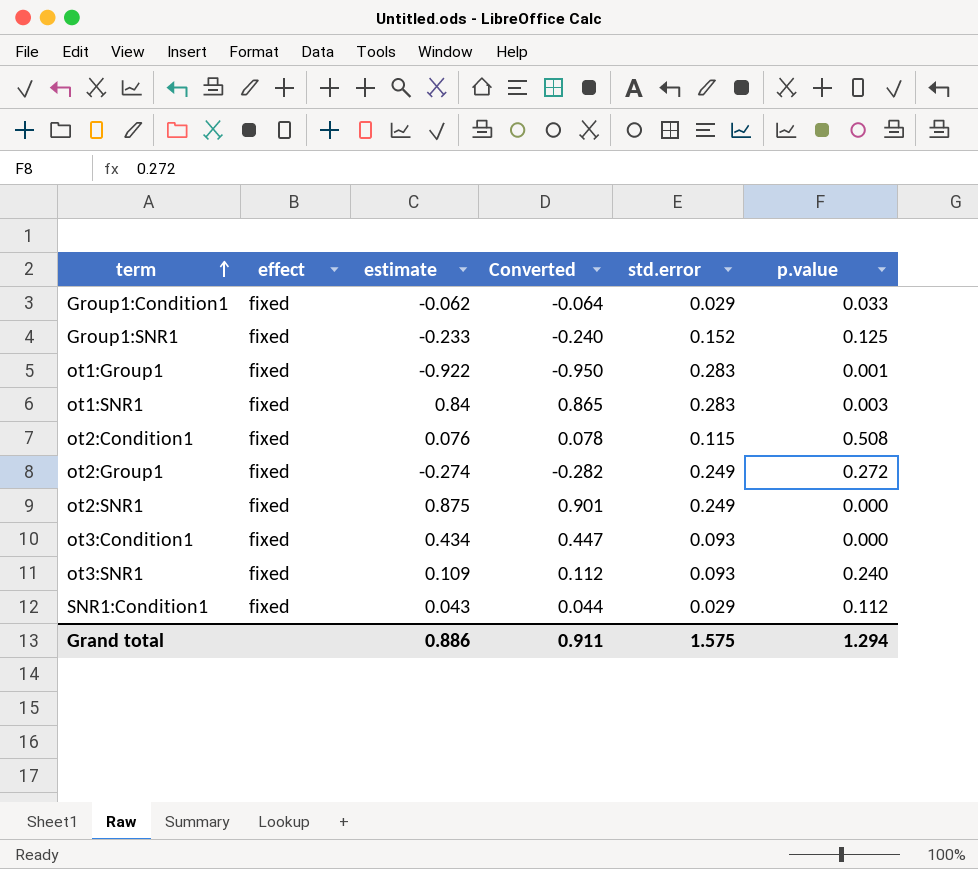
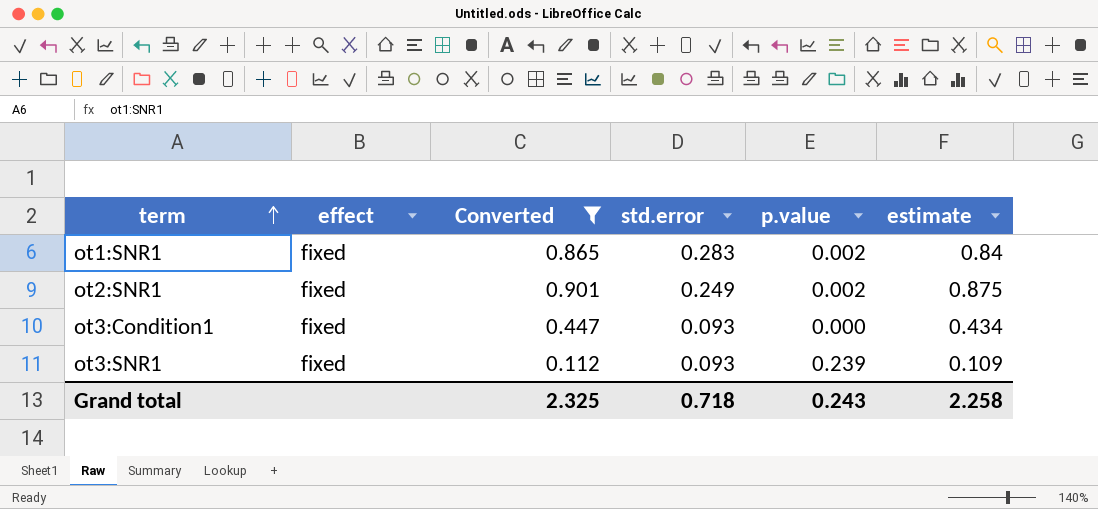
filter: none -> Converted >= 0.112
column estimate | position: 3 -> 6
ot1:SNR1 | p.value: 0.003 -> 0.002
ot2:SNR1 | p.value: 0.000 -> 0.002
ot3:SNR1 | p.value: 0.240 -> 0.239
Grand total | Converted: 0.911 -> 2.325
Grand total | std.error: 1.575 -> 0.718
Grand total | p.value: 1.294 -> 0.243
Grand total | estimate: 0.886 -> 2.258

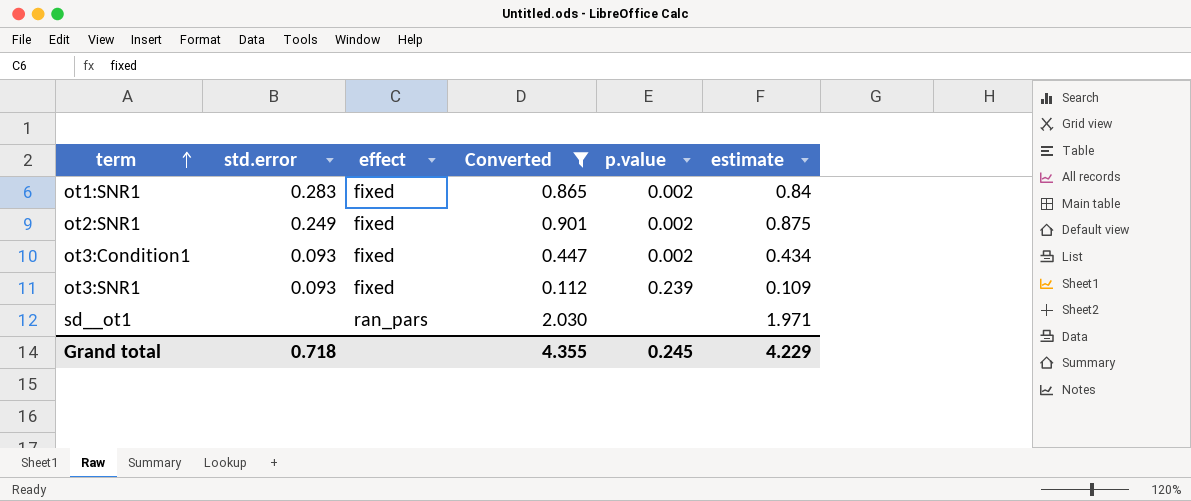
column std.error | position: 4 -> 2
ot3:Condition1 | p.value: 0.000 -> 0.002
row sd__ot1: none -> none | ran_pars | 2.030 | none | 1.971
Grand total | Converted: 2.325 -> 4.355
Grand total | p.value: 0.243 -> 0.245
Grand total | estimate: 2.258 -> 4.229

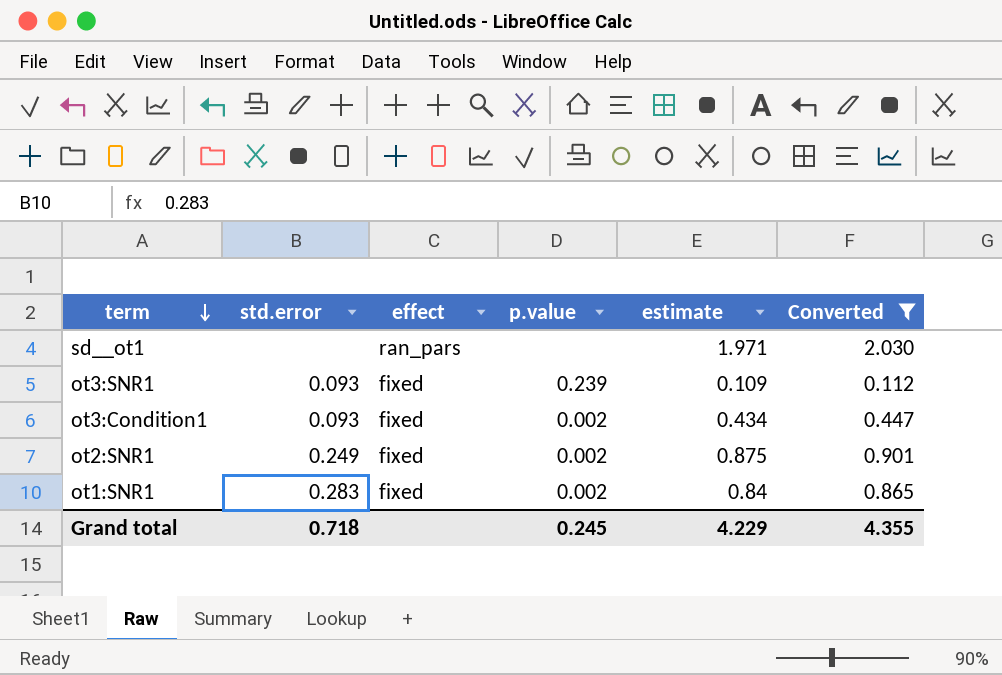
row order: term ascending -> term descending
column Converted | position: 4 -> 6

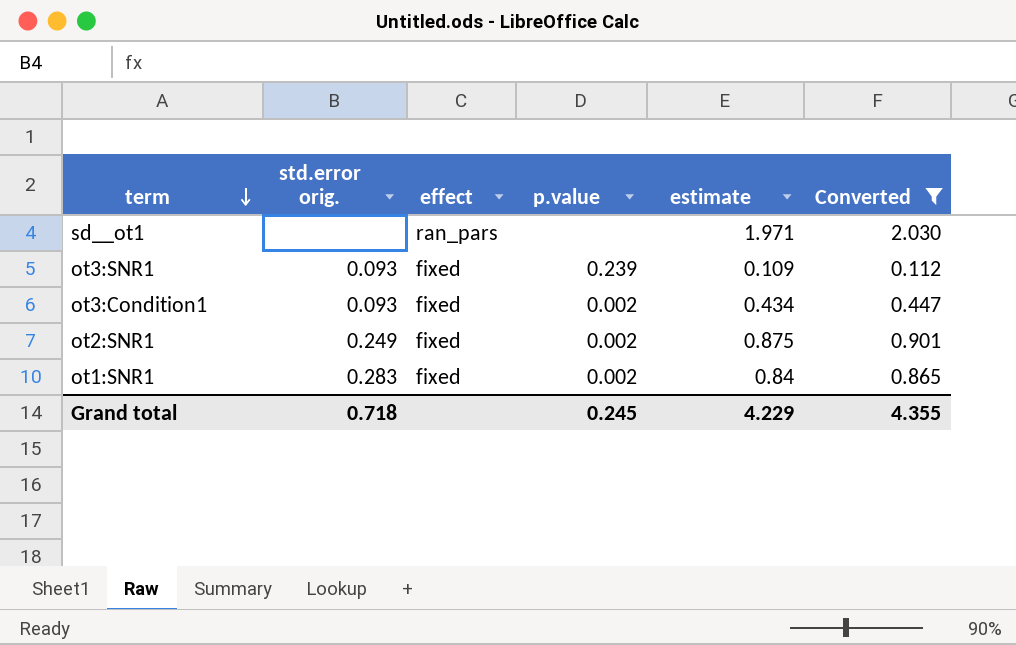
column name: std.error -> std.error orig.

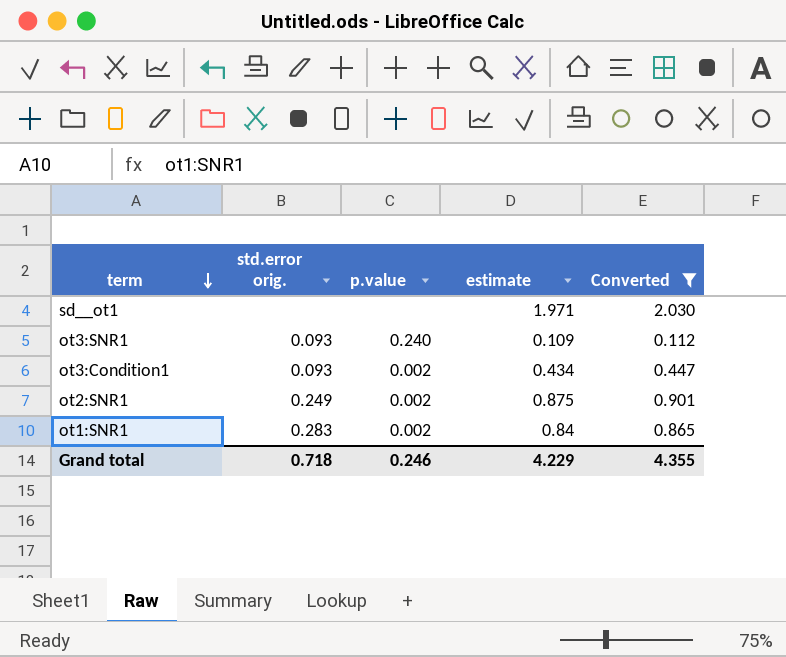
column effect | position: 3 -> none
ot3:SNR1 | p.value: 0.239 -> 0.240
Grand total | p.value: 0.245 -> 0.246

